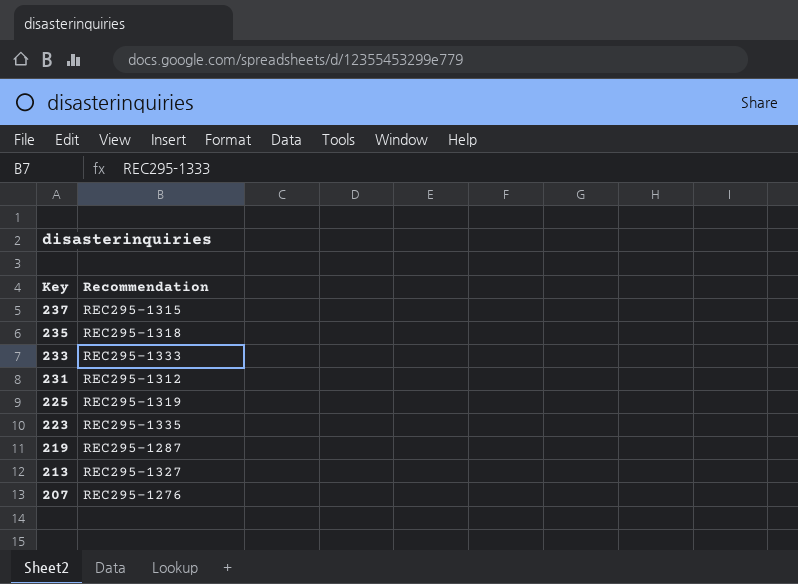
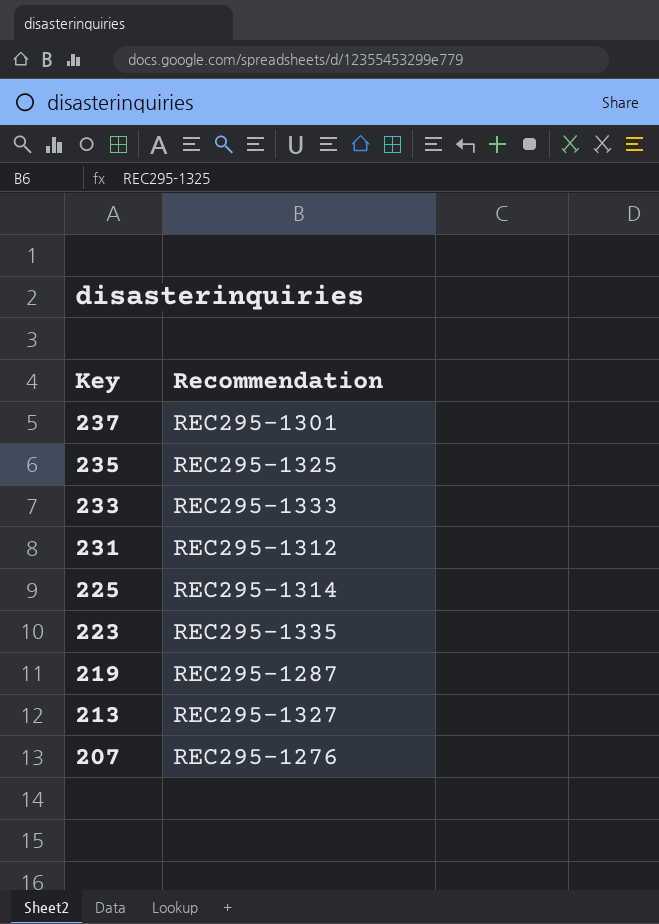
237 | Recommendation: REC295-1315 -> REC295-1301
235 | Recommendation: REC295-1318 -> REC295-1325
225 | Recommendation: REC295-1319 -> REC295-1314

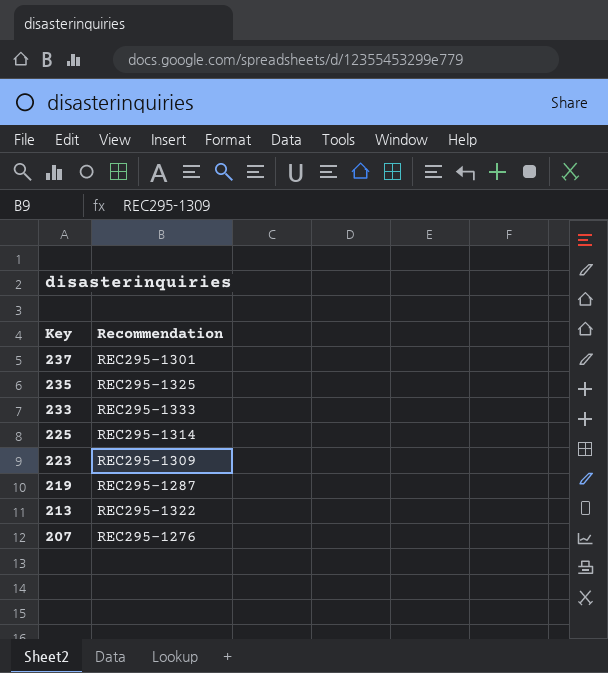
row 231: REC295-1312 -> none
223 | Recommendation: REC295-1335 -> REC295-1309
213 | Recommendation: REC295-1327 -> REC295-1322

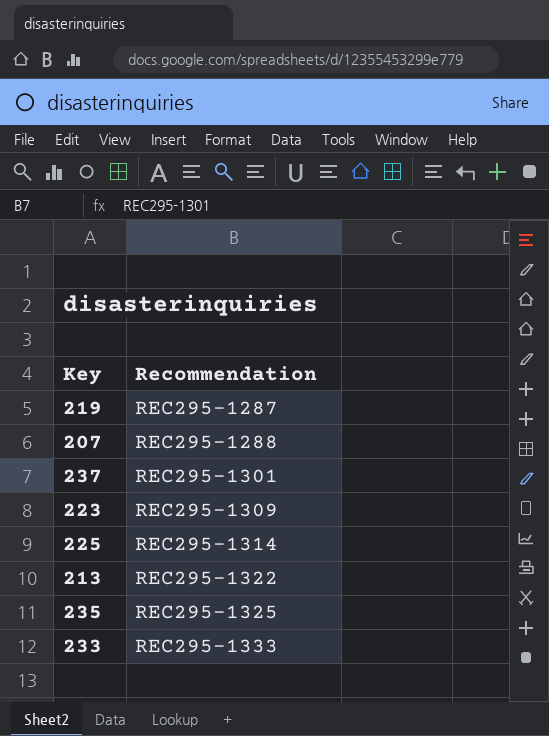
row order: Key descending -> Recommendation ascending
207 | Recommendation: REC295-1276 -> REC295-1288

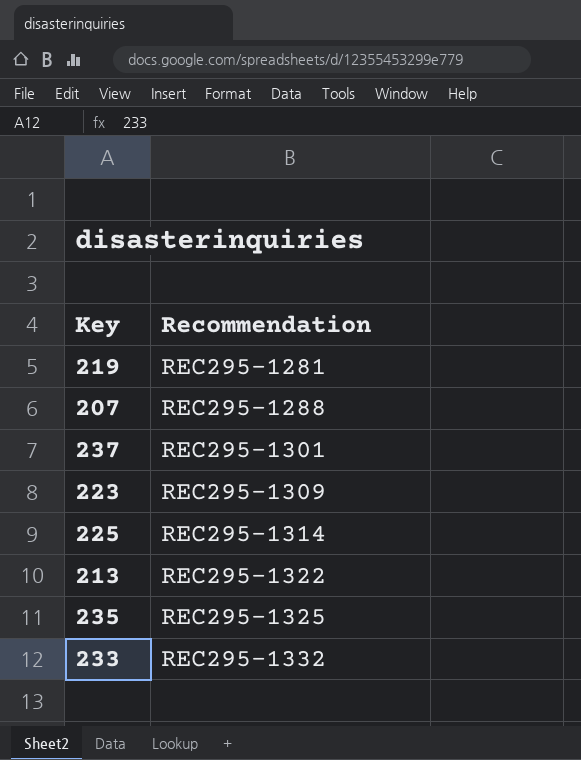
219 | Recommendation: REC295-1287 -> REC295-1281
233 | Recommendation: REC295-1333 -> REC295-1332

